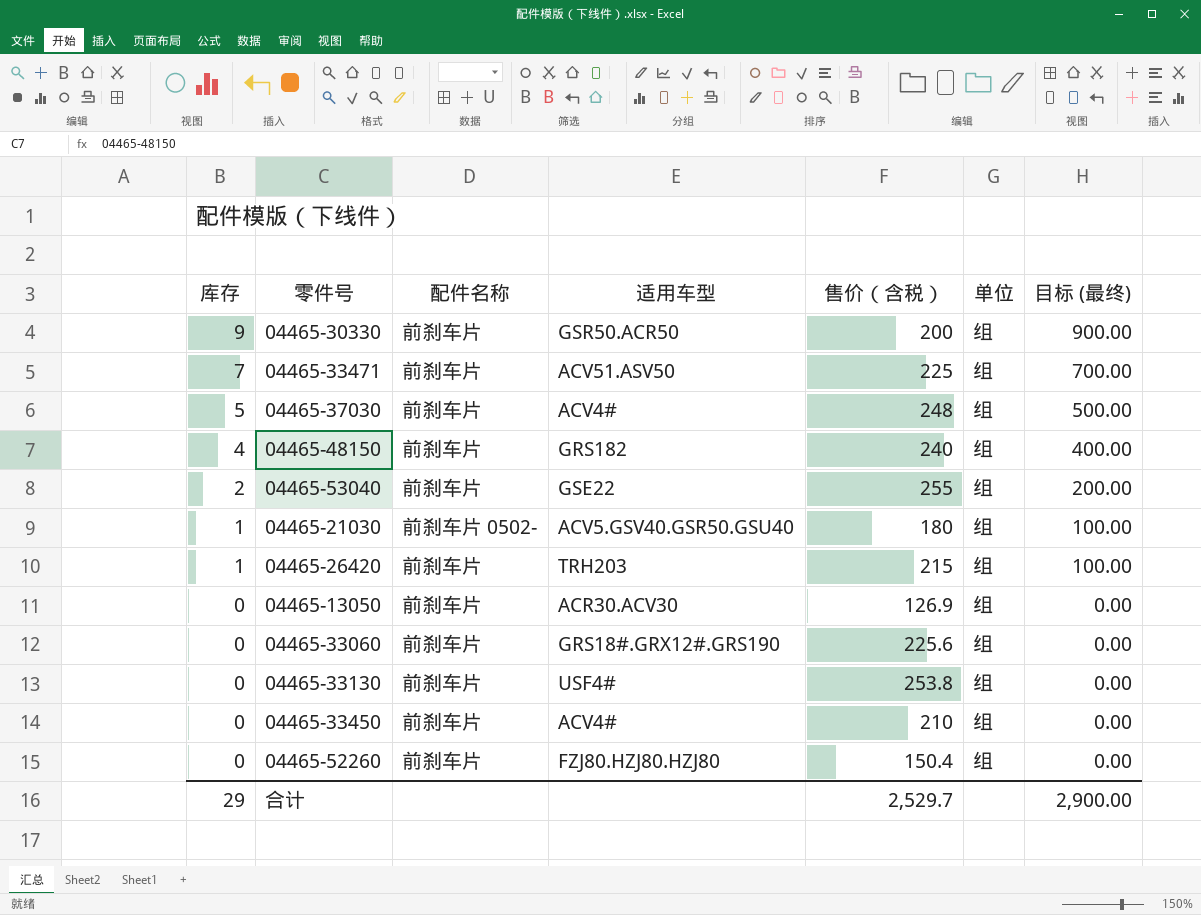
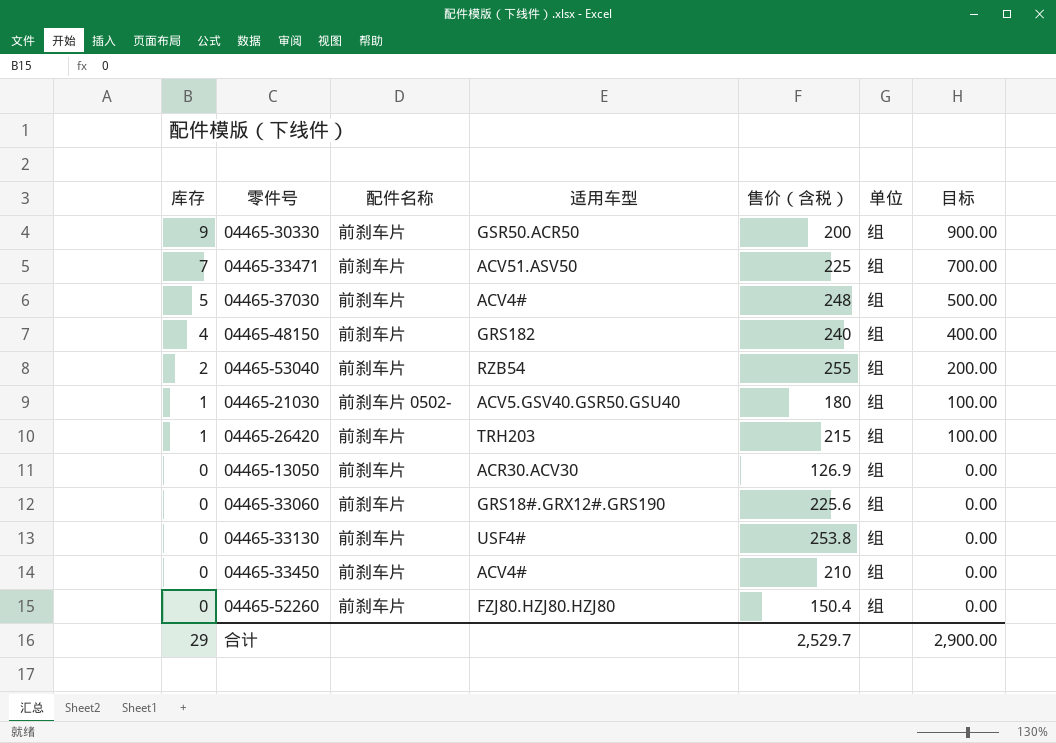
column name: 目标 (最终) -> 目标
04465-53040 | 适用车型: GSE22 -> RZB54

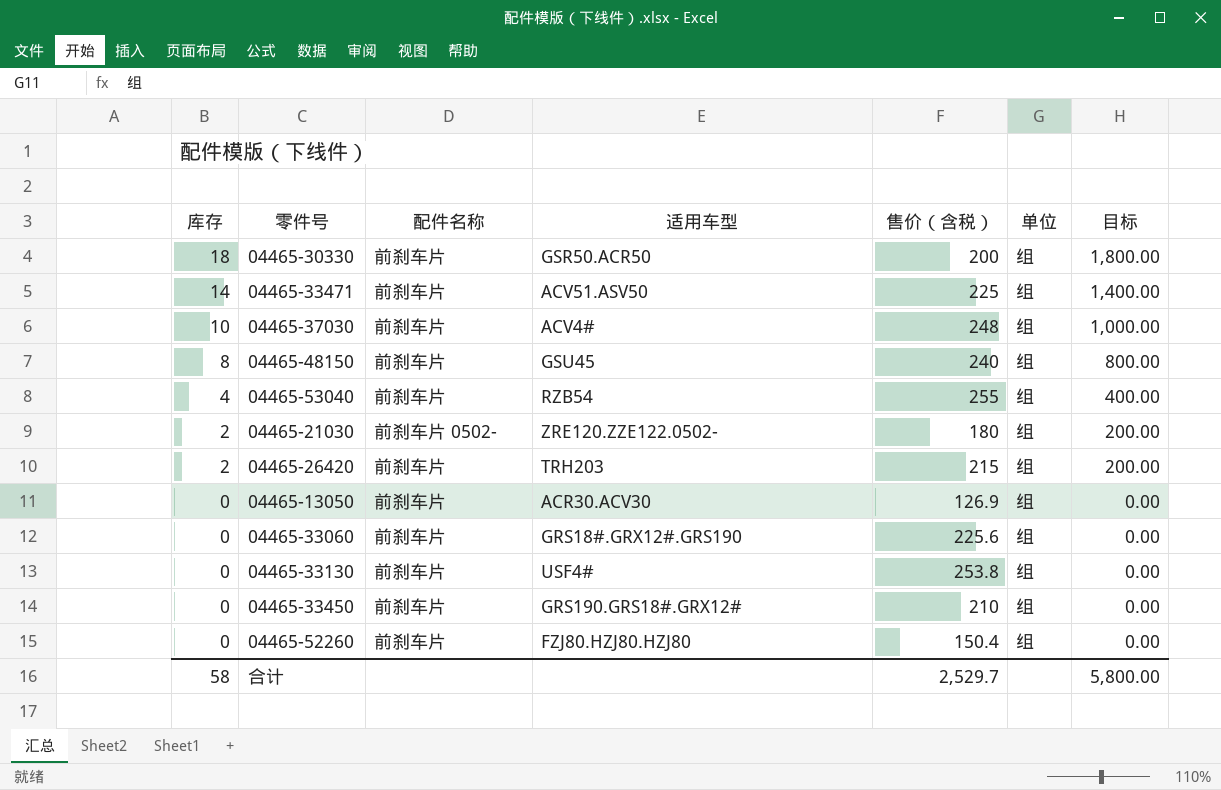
04465-30330 | 库存: 9 -> 18
04465-30330 | 目标: 900.00 -> 1,800.00
04465-33471 | 库存: 7 -> 14
04465-33471 | 目标: 700.00 -> 1,400.00
04465-37030 | 库存: 5 -> 10
04465-37030 | 目标: 500.00 -> 1,000.00
04465-48150 | 库存: 4 -> 8
04465-48150 | 适用车型: GRS182 -> GSU45
04465-48150 | 目标: 400.00 -> 800.00
04465-53040 | 库存: 2 -> 4
04465-53040 | 目标: 200.00 -> 400.00
04465-21030 | 库存: 1 -> 2
04465-21030 | 适用车型: ACV5.GSV40.GSR50.GSU40 -> ZRE120.ZZE122.0502-
04465-21030 | 目标: 100.00 -> 200.00
04465-26420 | 库存: 1 -> 2
04465-26420 | 目标: 100.00 -> 200.00
04465-33450 | 适用车型: ACV4# -> GRS190.GRS18#.GRX12#
合计 | 库存: 29 -> 58
合计 | 目标: 2,900.00 -> 5,800.00

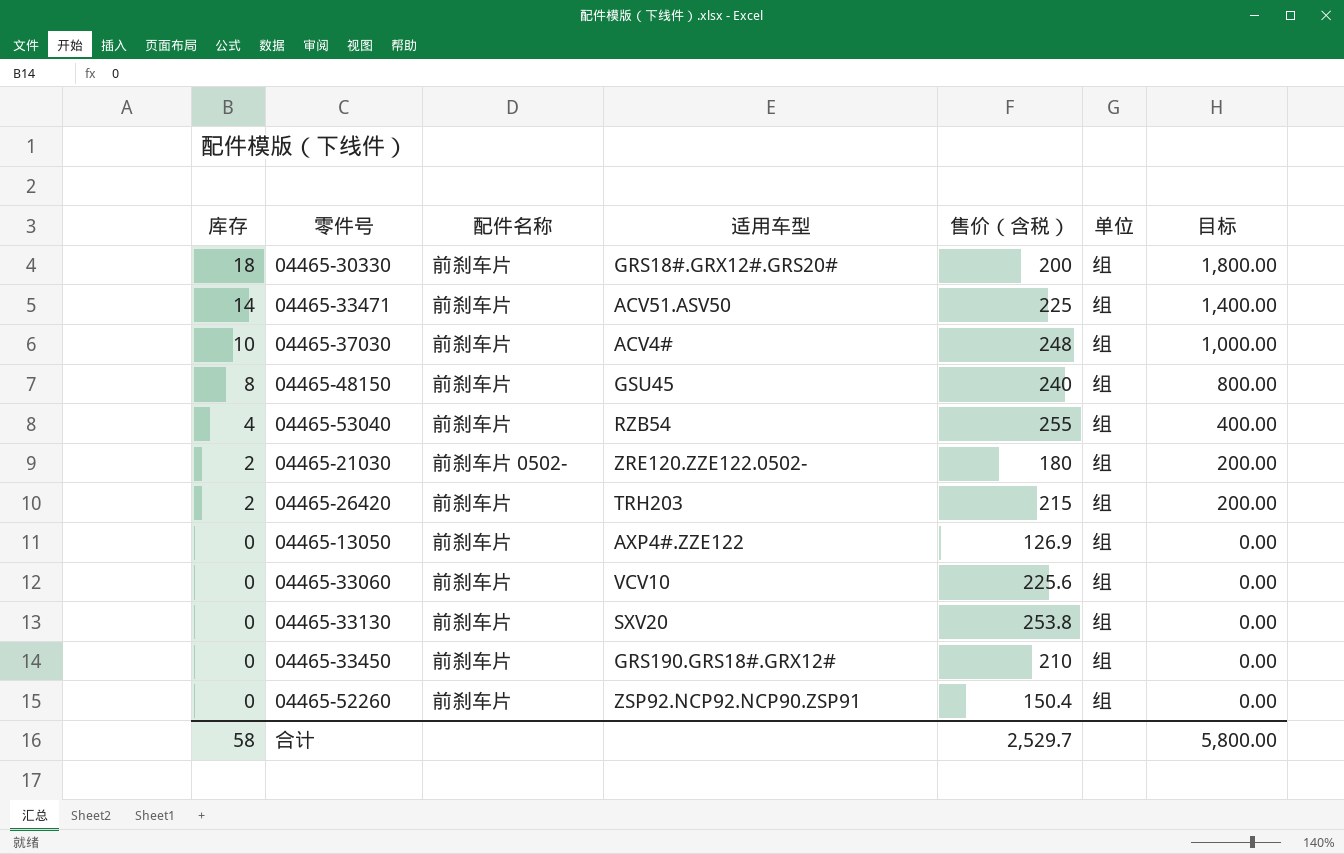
04465-30330 | 适用车型: GSR50.ACR50 -> GRS18#.GRX12#.GRS20#
04465-13050 | 适用车型: ACR30.ACV30 -> AXP4#.ZZE122
04465-33060 | 适用车型: GRS18#.GRX12#.GRS190 -> VCV10
04465-33130 | 适用车型: USF4# -> SXV20
04465-52260 | 适用车型: FZJ80.HZJ80.HZJ80 -> ZSP92.NCP92.NCP90.ZSP91

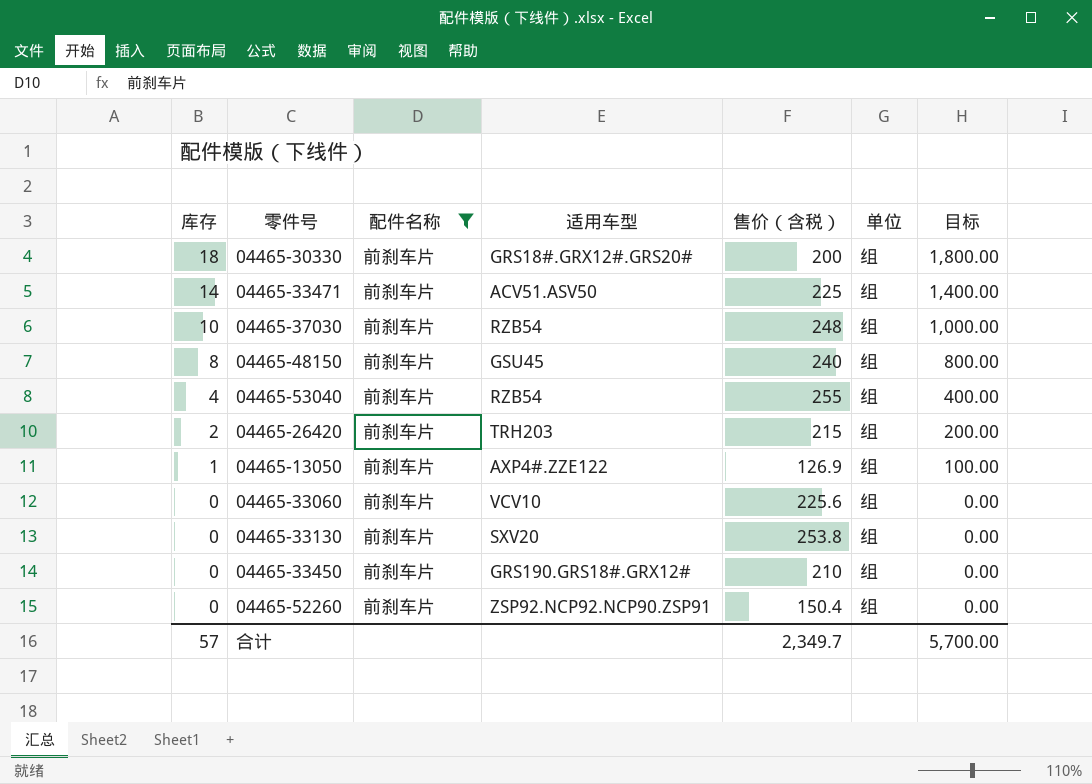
filter: none -> 配件名称 = 前刹车片
04465-37030 | 适用车型: ACV4# -> RZB54
04465-13050 | 库存: 0 -> 1
04465-13050 | 目标: 0.00 -> 100.00
合计 | 库存: 58 -> 57
合计 | 售价（含税）: 2,529.7 -> 2,349.7
合计 | 目标: 5,800.00 -> 5,700.00

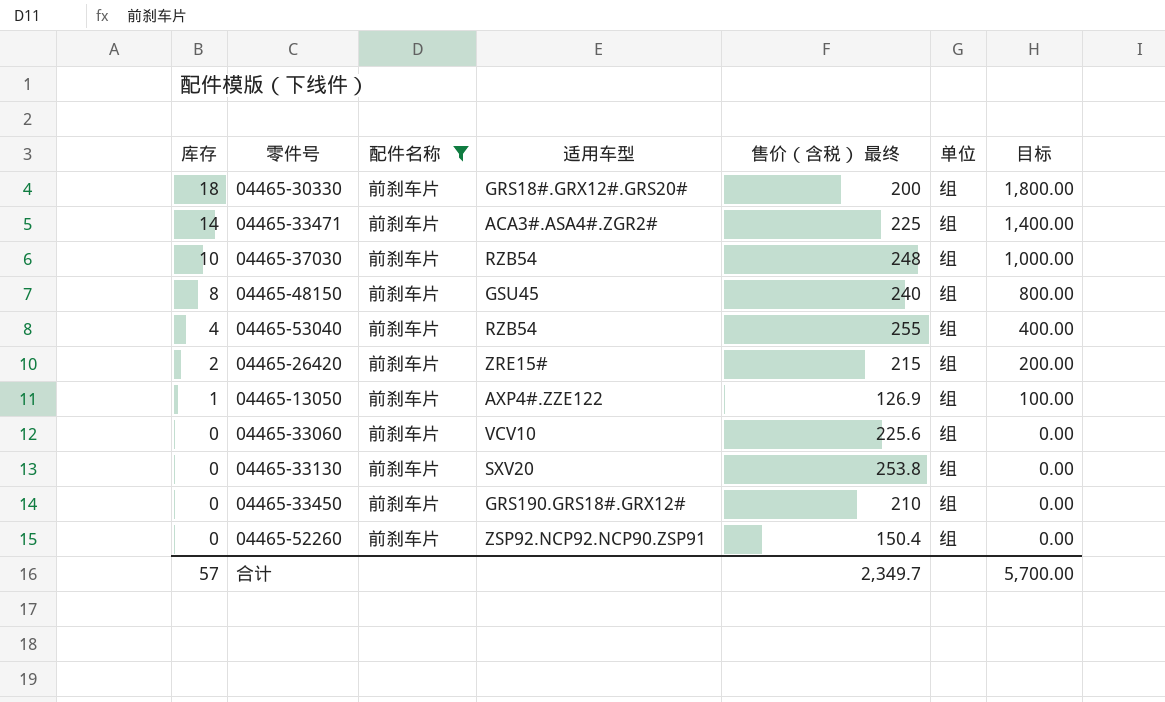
column name: 售价（含税） -> 售价（含税） 最终
04465-33471 | 适用车型: ACV51.ASV50 -> ACA3#.ASA4#.ZGR2#
04465-26420 | 适用车型: TRH203 -> ZRE15#

